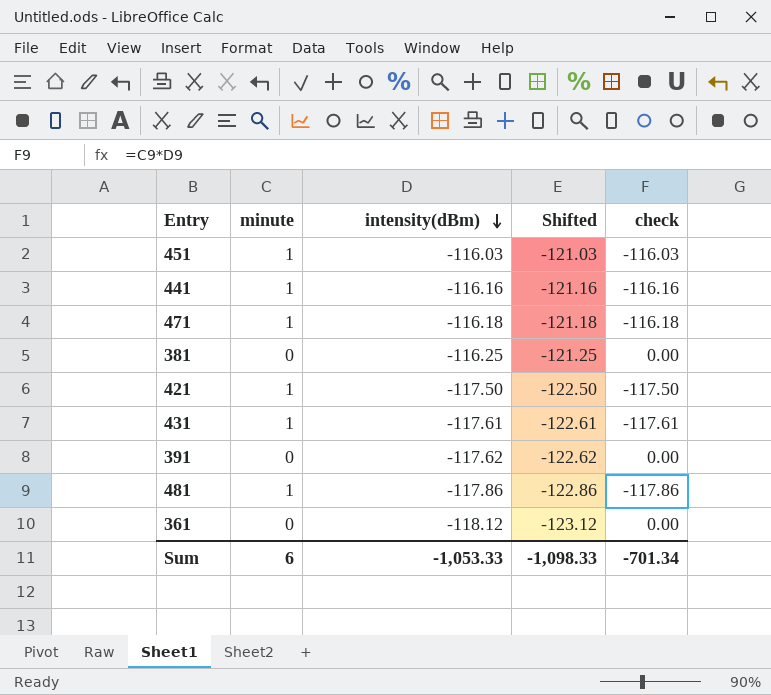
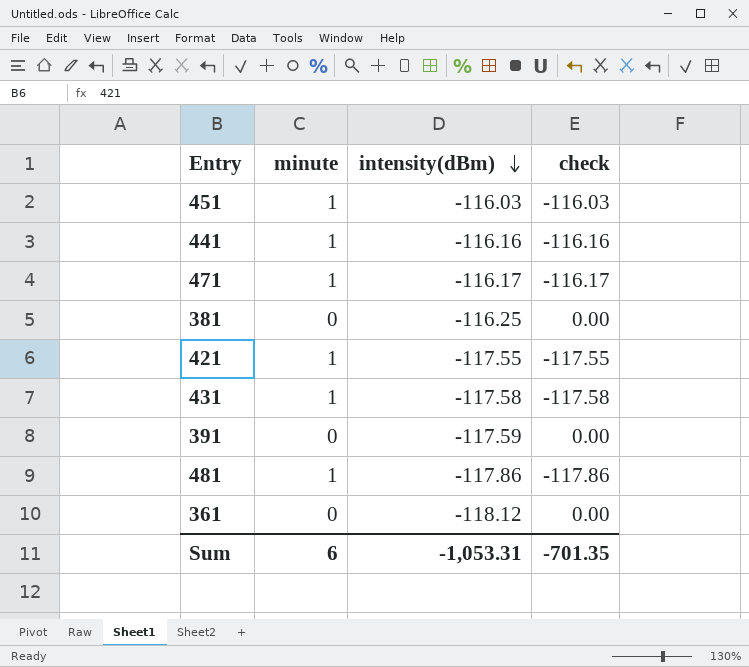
column Shifted | formula: [intensity(dBm)] - 5 -> none
471 | intensity(dBm): -116.18 -> -116.17
471 | check: -116.18 -> -116.17
421 | intensity(dBm): -117.50 -> -117.55
421 | check: -117.50 -> -117.55
431 | intensity(dBm): -117.61 -> -117.58
431 | check: -117.61 -> -117.58
391 | intensity(dBm): -117.62 -> -117.59
Sum | intensity(dBm): -1,053.33 -> -1,053.31
Sum | check: -701.34 -> -701.35

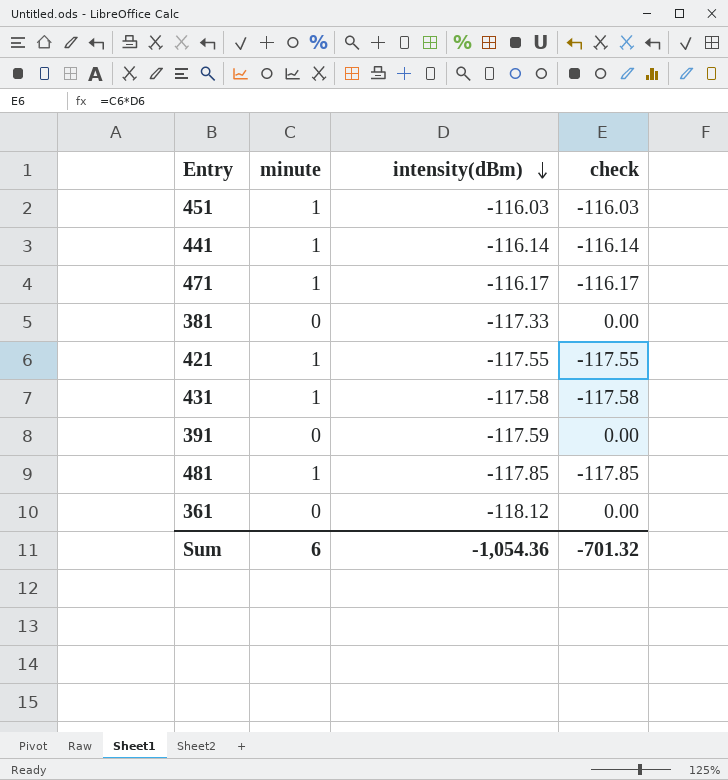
441 | intensity(dBm): -116.16 -> -116.14
441 | check: -116.16 -> -116.14
381 | intensity(dBm): -116.25 -> -117.33
481 | intensity(dBm): -117.86 -> -117.85
481 | check: -117.86 -> -117.85
Sum | intensity(dBm): -1,053.31 -> -1,054.36
Sum | check: -701.35 -> -701.32

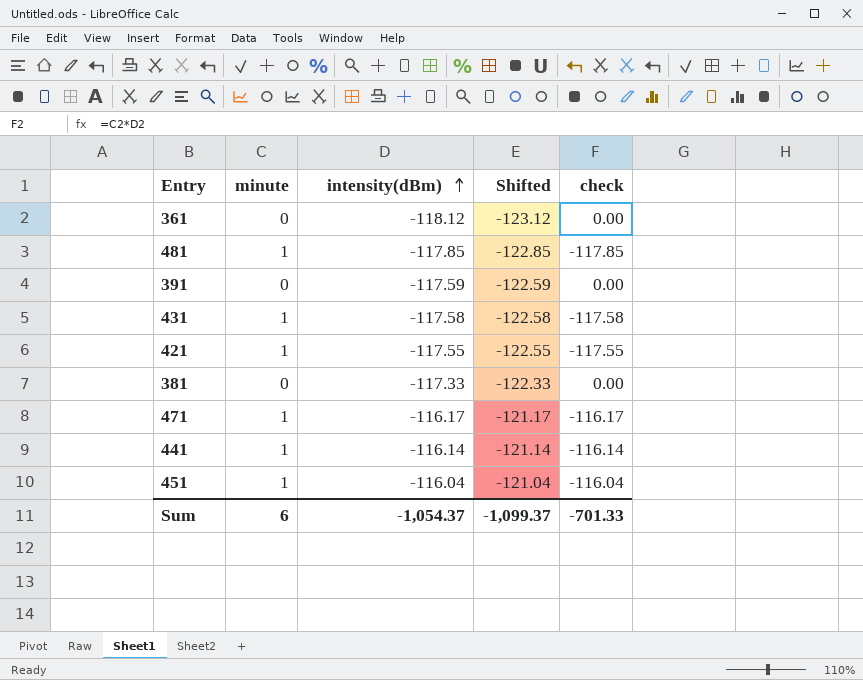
row order: intensity(dBm) descending -> intensity(dBm) ascending
column Shifted | formula: none -> [intensity(dBm)] - 5
451 | intensity(dBm): -116.03 -> -116.04
451 | check: -116.03 -> -116.04
Sum | intensity(dBm): -1,054.36 -> -1,054.37
Sum | check: -701.32 -> -701.33

